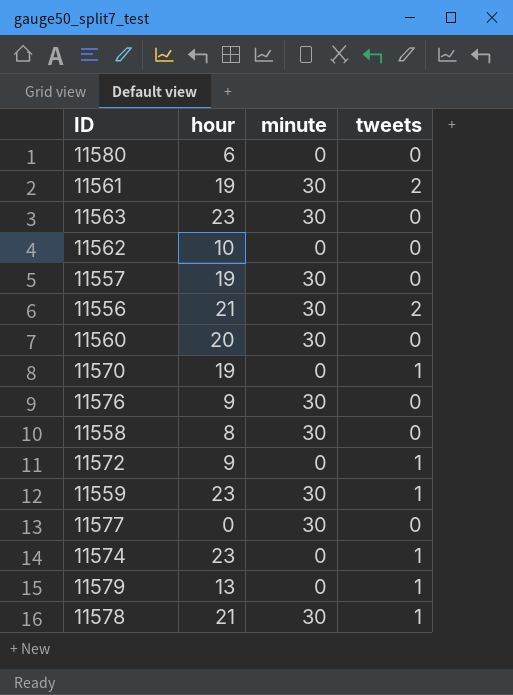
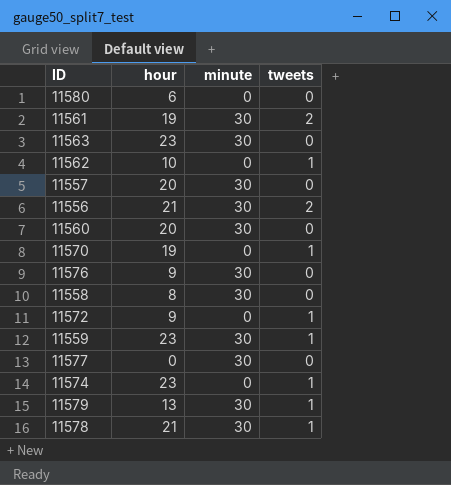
11562 | tweets: 0 -> 1
11557 | hour: 19 -> 20
11579 | minute: 0 -> 30

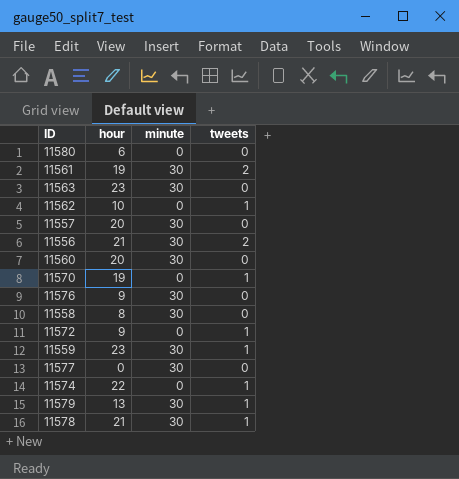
11574 | hour: 23 -> 22

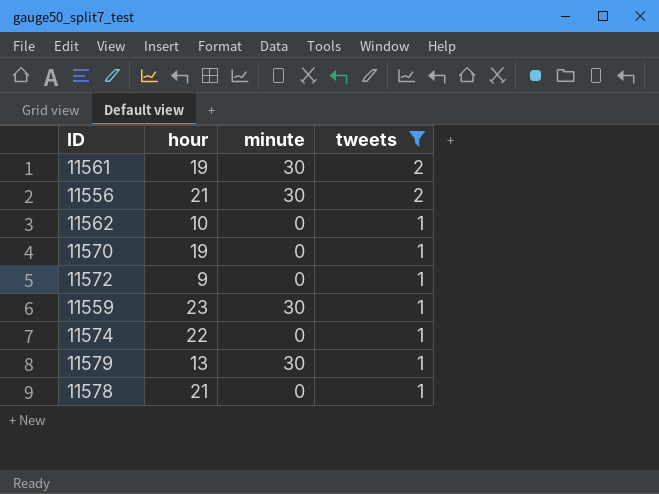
filter: none -> tweets != 0
row order: none -> tweets descending
11578 | minute: 30 -> 0

